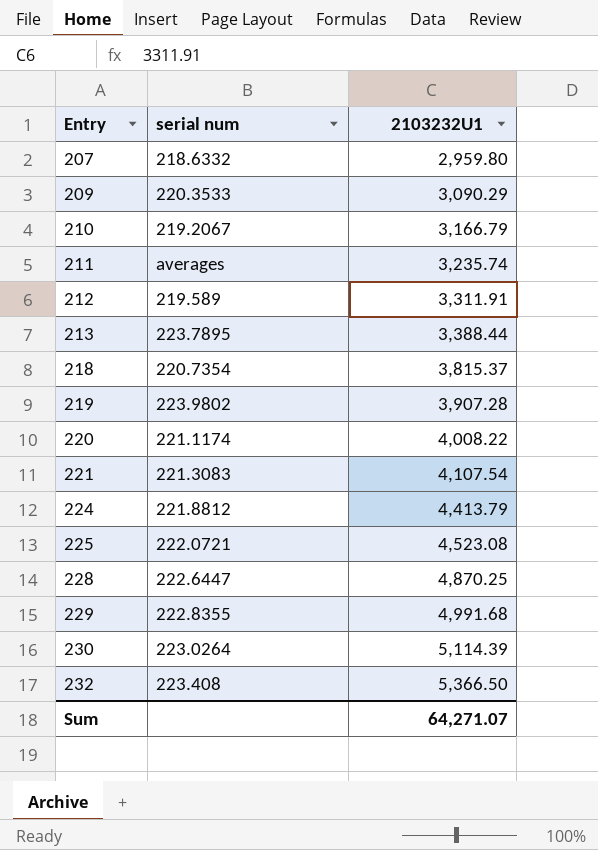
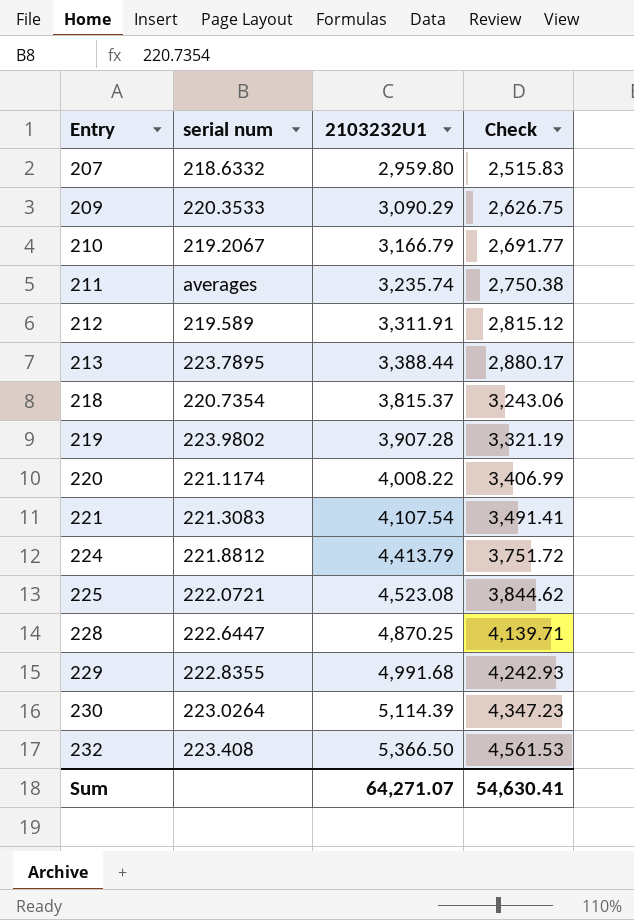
column Check | formula: none -> [2103232U1] * 0.85

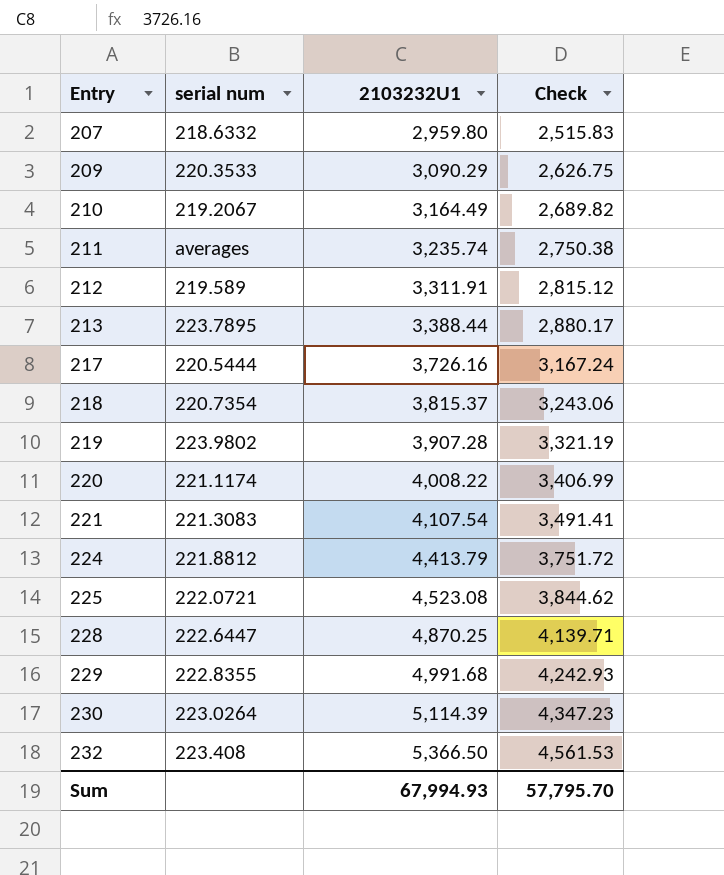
210 | 2103232U1: 3,166.79 -> 3,164.49
210 | Check: 2,691.77 -> 2,689.82
row 217: none -> 220.5444 | 3,726.16 | 3,167.24
Sum | 2103232U1: 64,271.07 -> 67,994.93
Sum | Check: 54,630.41 -> 57,795.70

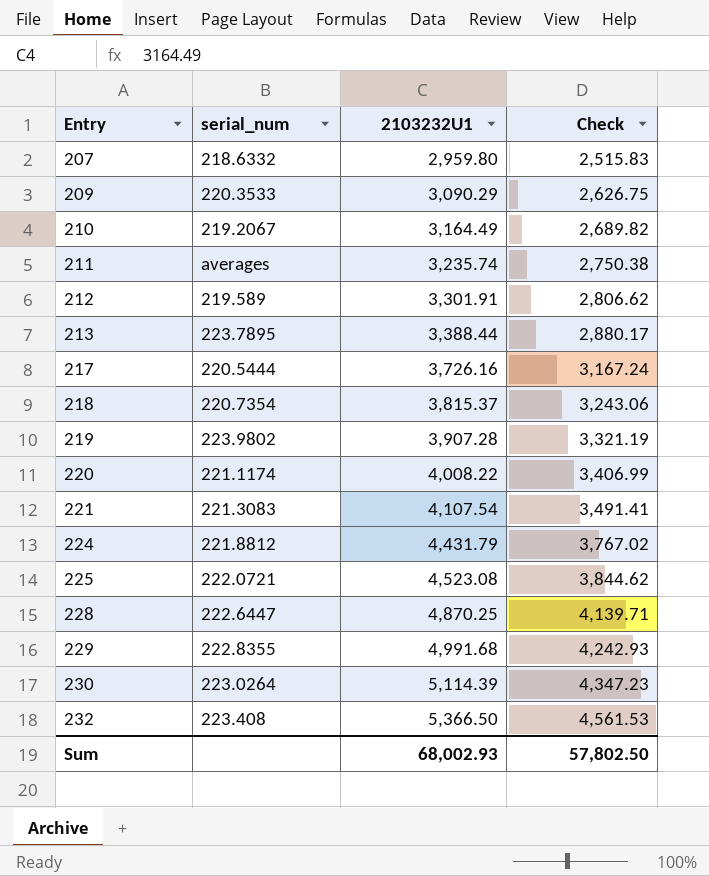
column name: serial num -> serial_num
212 | 2103232U1: 3,311.91 -> 3,301.91
212 | Check: 2,815.12 -> 2,806.62
224 | 2103232U1: 4,413.79 -> 4,431.79
224 | Check: 3,751.72 -> 3,767.02
Sum | 2103232U1: 67,994.93 -> 68,002.93
Sum | Check: 57,795.70 -> 57,802.50

